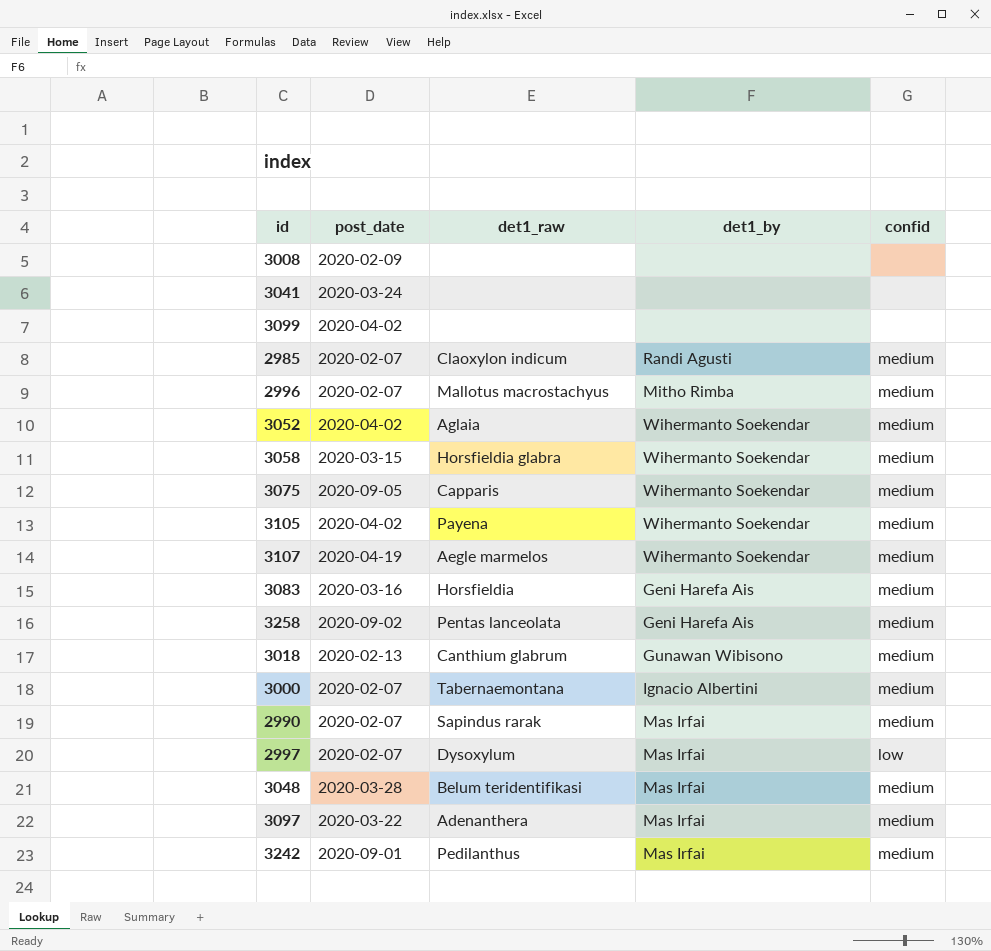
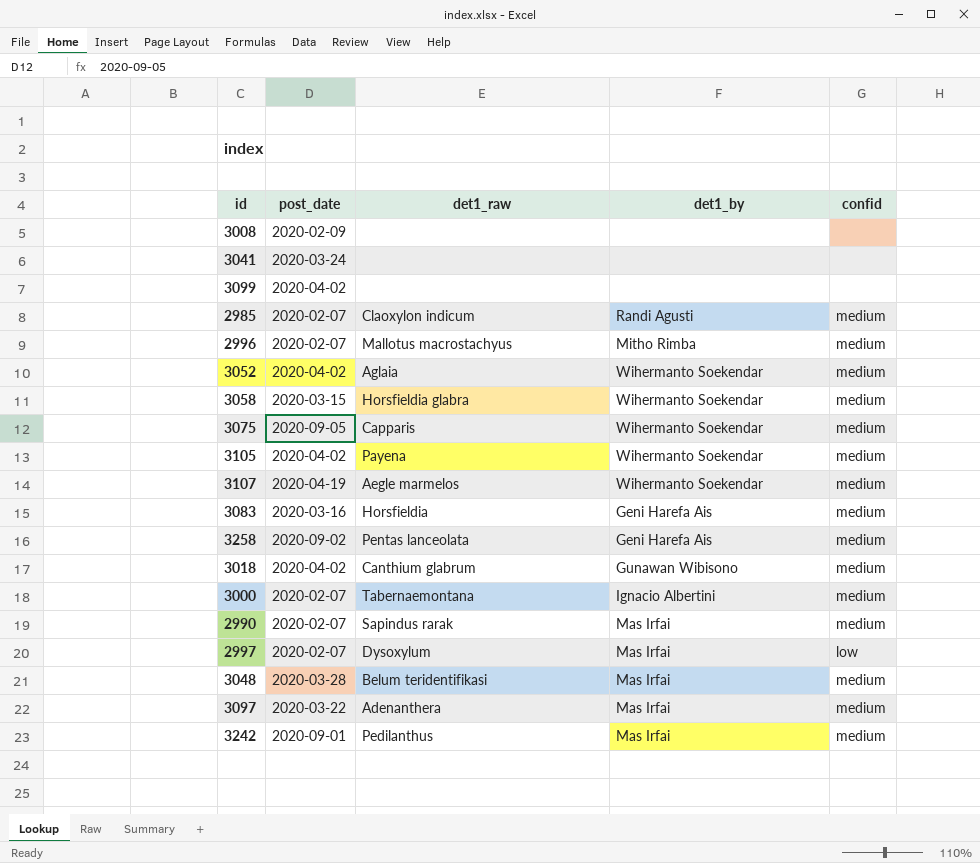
3018 | post_date: 2020-02-13 -> 2020-04-02

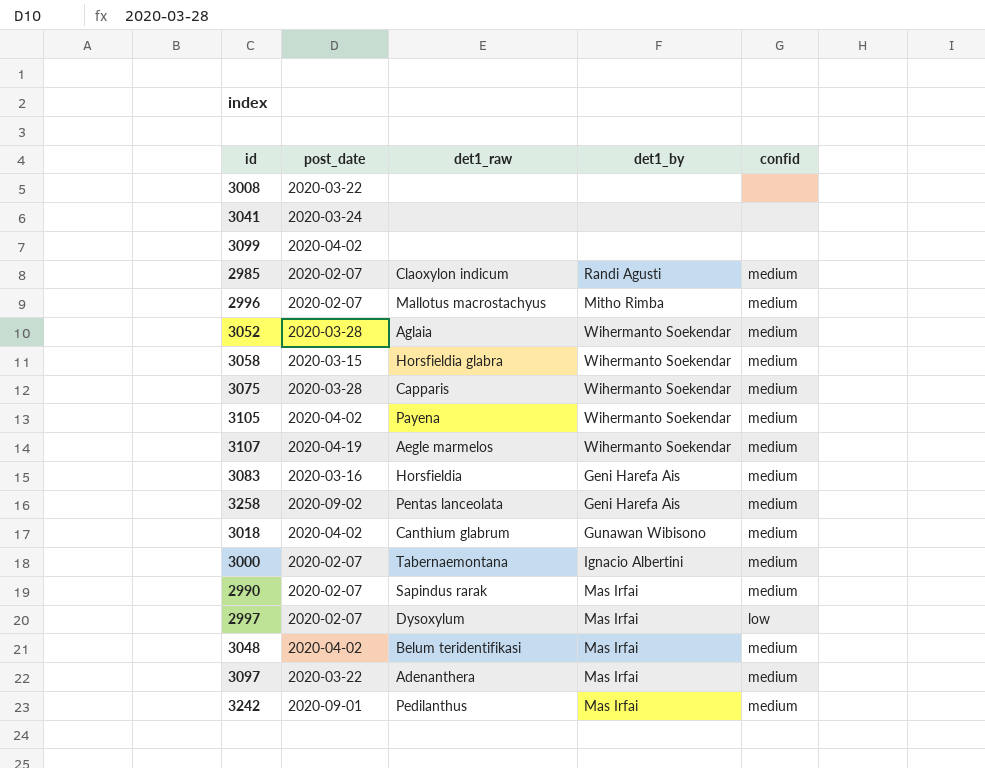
3008 | post_date: 2020-02-09 -> 2020-03-22
3052 | post_date: 2020-04-02 -> 2020-03-28
3075 | post_date: 2020-09-05 -> 2020-03-28
3048 | post_date: 2020-03-28 -> 2020-04-02

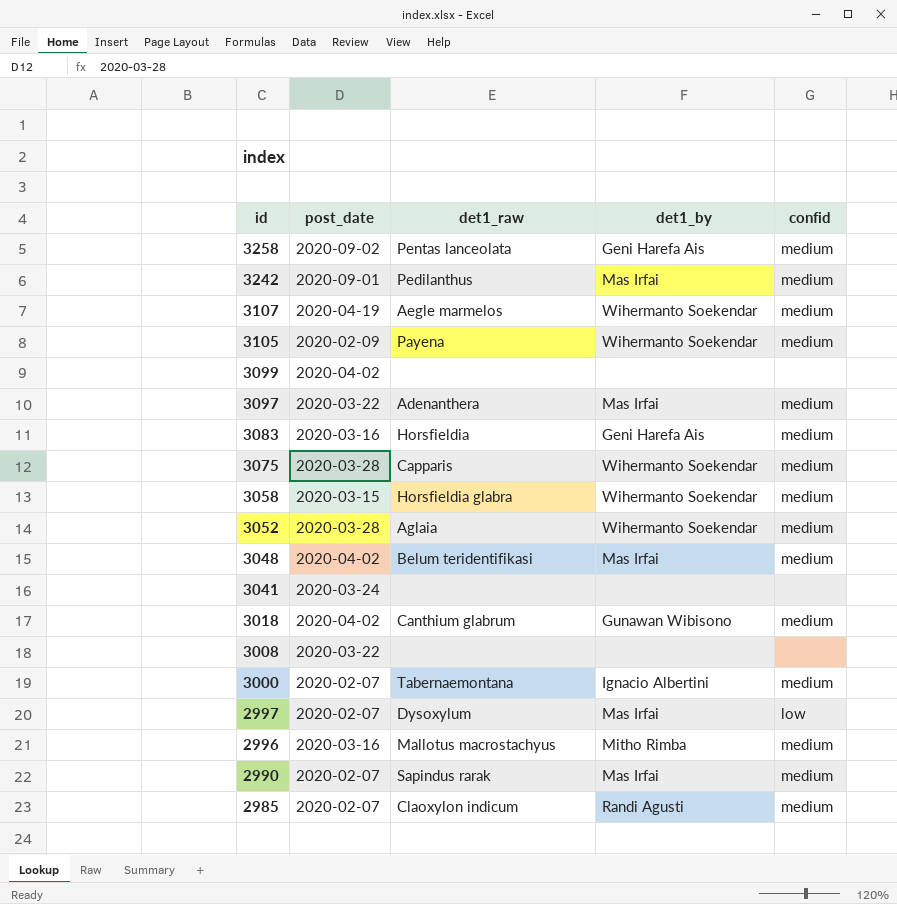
row order: none -> id descending
3105 | post_date: 2020-04-02 -> 2020-02-09
2996 | post_date: 2020-02-07 -> 2020-03-16

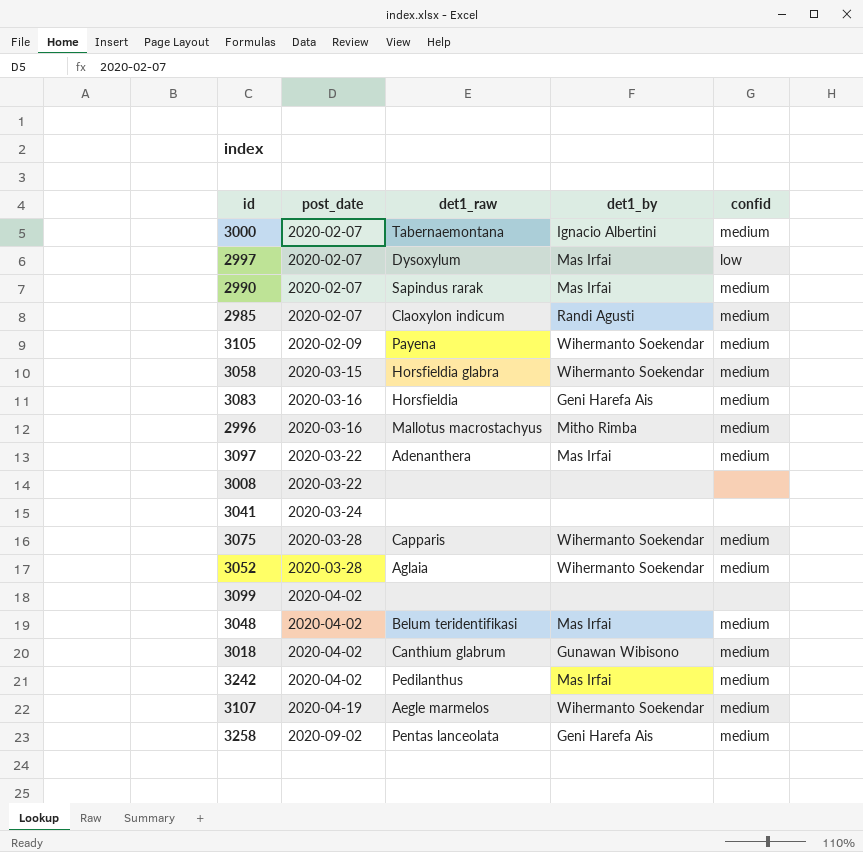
row order: id descending -> post_date ascending
3242 | post_date: 2020-09-01 -> 2020-04-02

